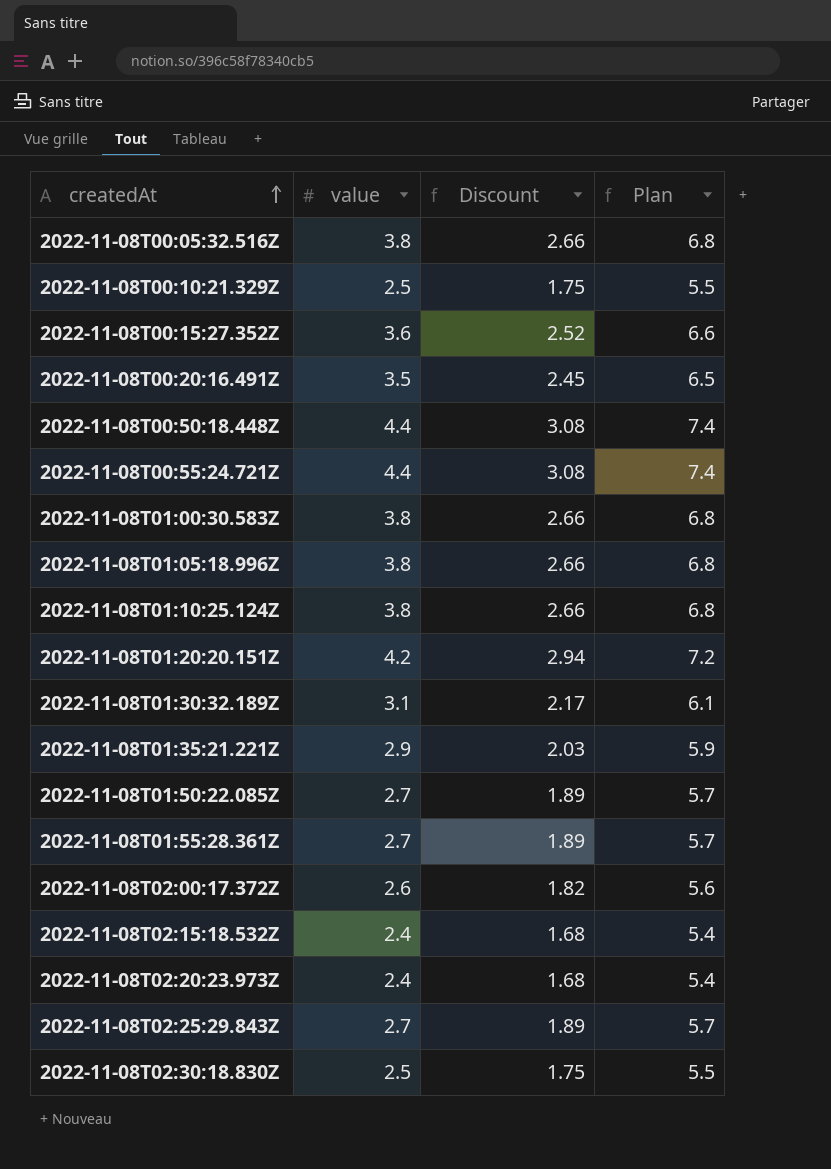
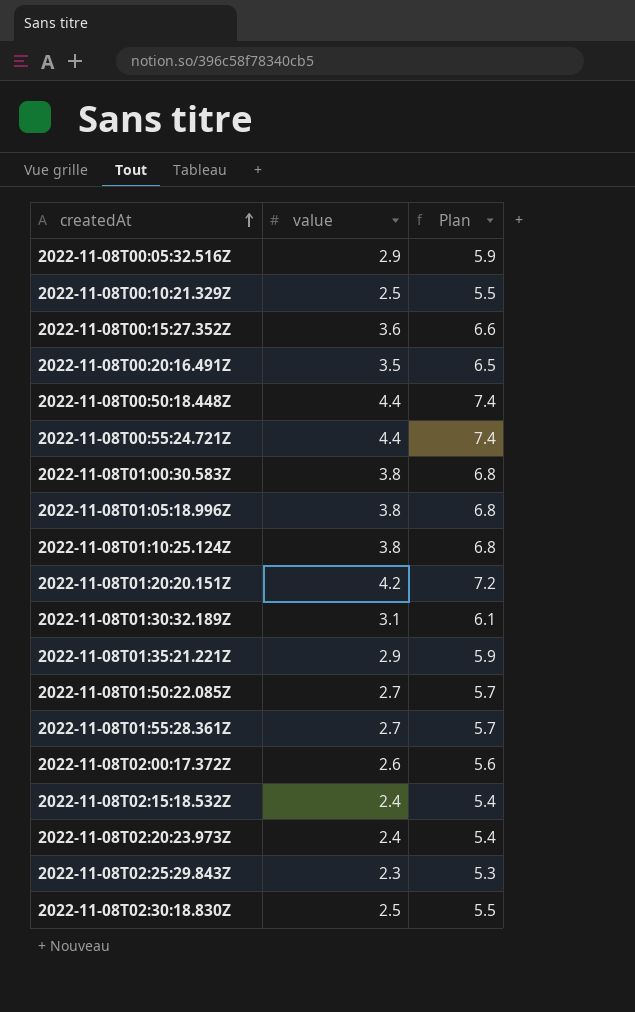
column Discount | formula: [value] * 0.7 -> none
2022-11-08T00:05:32.516Z | value: 3.8 -> 2.9
2022-11-08T00:05:32.516Z | Plan: 6.8 -> 5.9
2022-11-08T02:25:29.843Z | value: 2.7 -> 2.3
2022-11-08T02:25:29.843Z | Plan: 5.7 -> 5.3

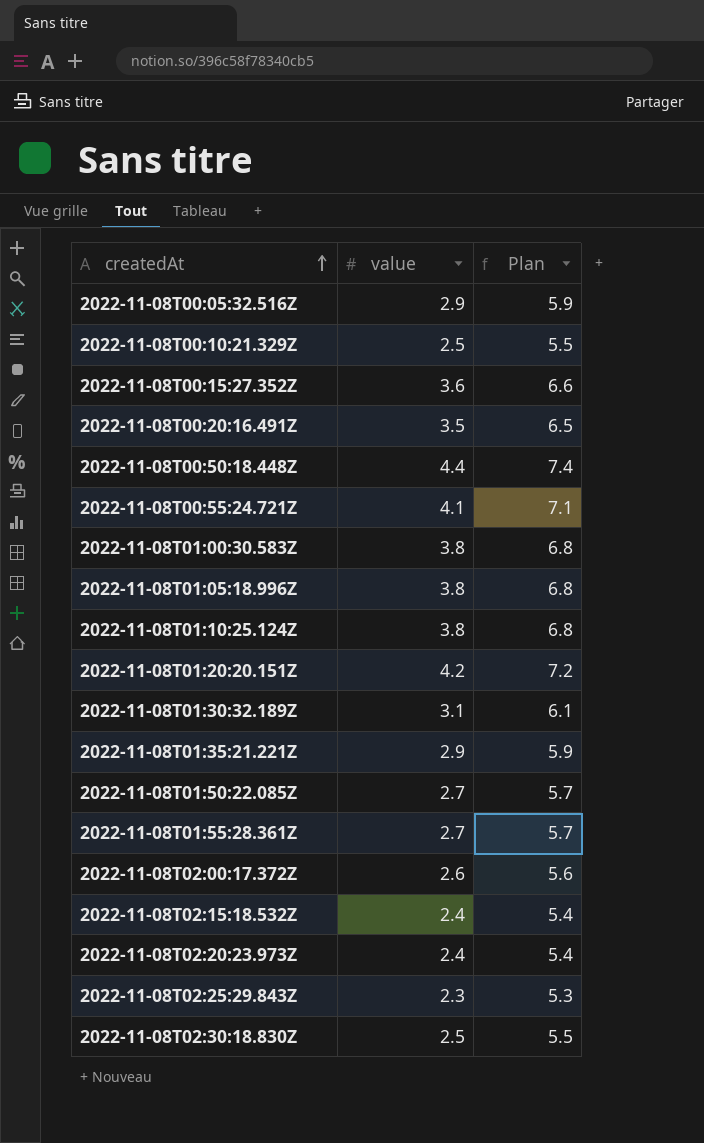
2022-11-08T00:55:24.721Z | value: 4.4 -> 4.1
2022-11-08T00:55:24.721Z | Plan: 7.4 -> 7.1

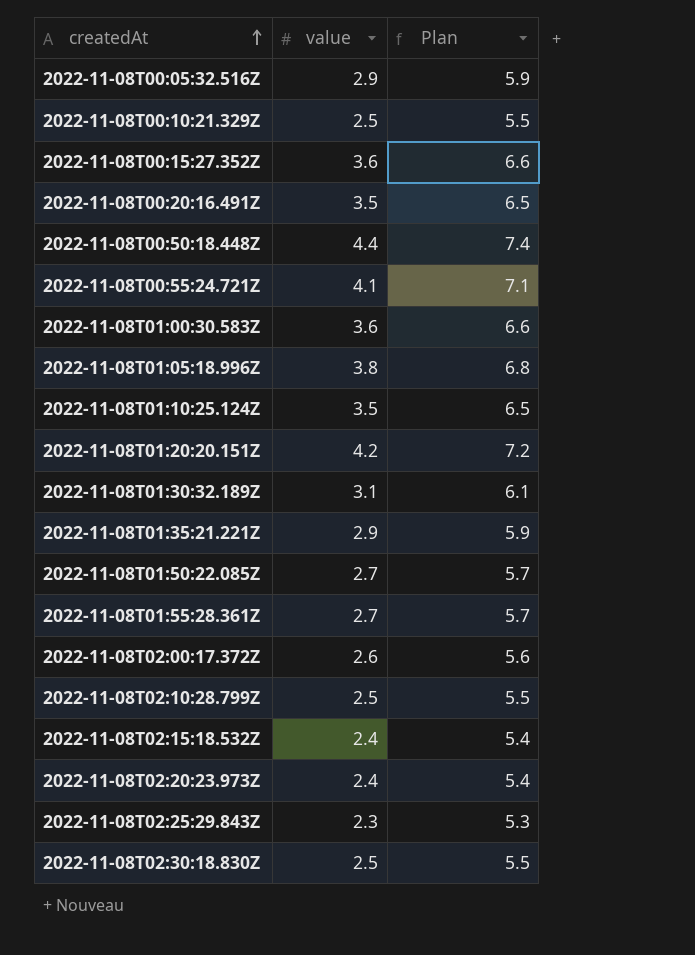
2022-11-08T01:00:30.583Z | value: 3.8 -> 3.6
2022-11-08T01:00:30.583Z | Plan: 6.8 -> 6.6
2022-11-08T01:10:25.124Z | value: 3.8 -> 3.5
2022-11-08T01:10:25.124Z | Plan: 6.8 -> 6.5
row 2022-11-08T02:10:28.799Z: none -> 2.5 | 5.5

